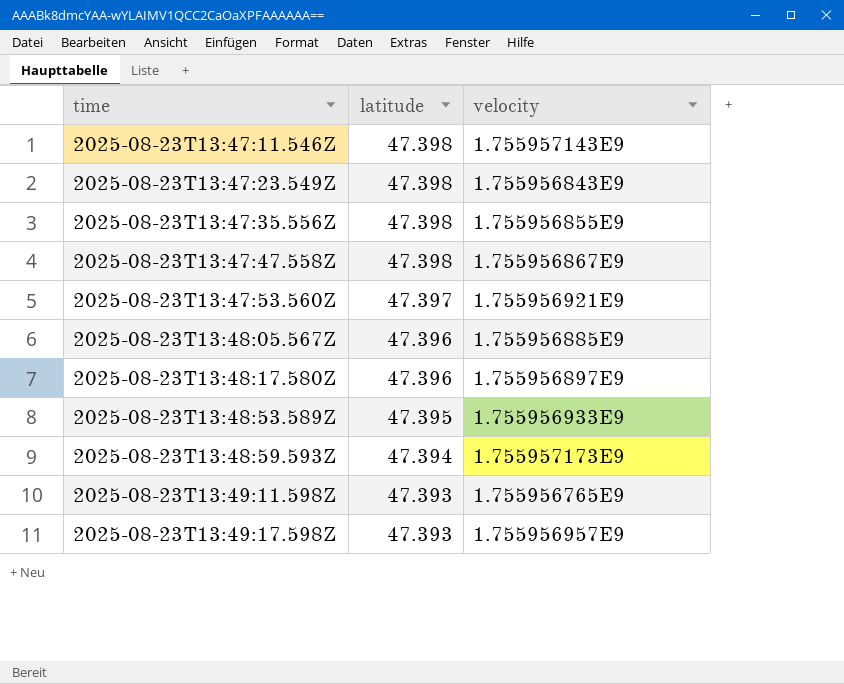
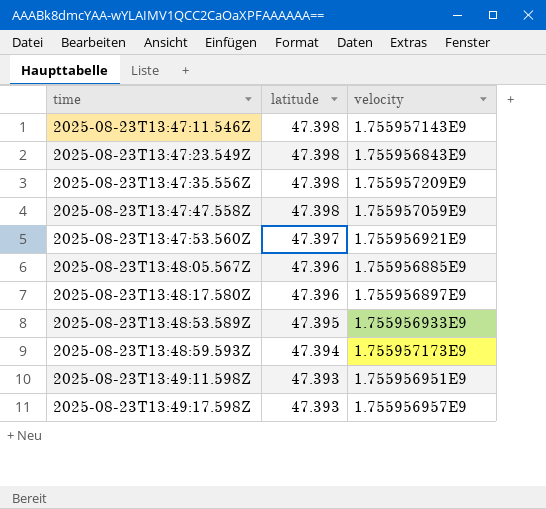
2025-08-23T13:47:35.556Z | velocity: 1.755956855E9 -> 1.755957209E9
2025-08-23T13:47:47.558Z | velocity: 1.755956867E9 -> 1.755957059E9
2025-08-23T13:49:11.598Z | velocity: 1.755956765E9 -> 1.755956951E9

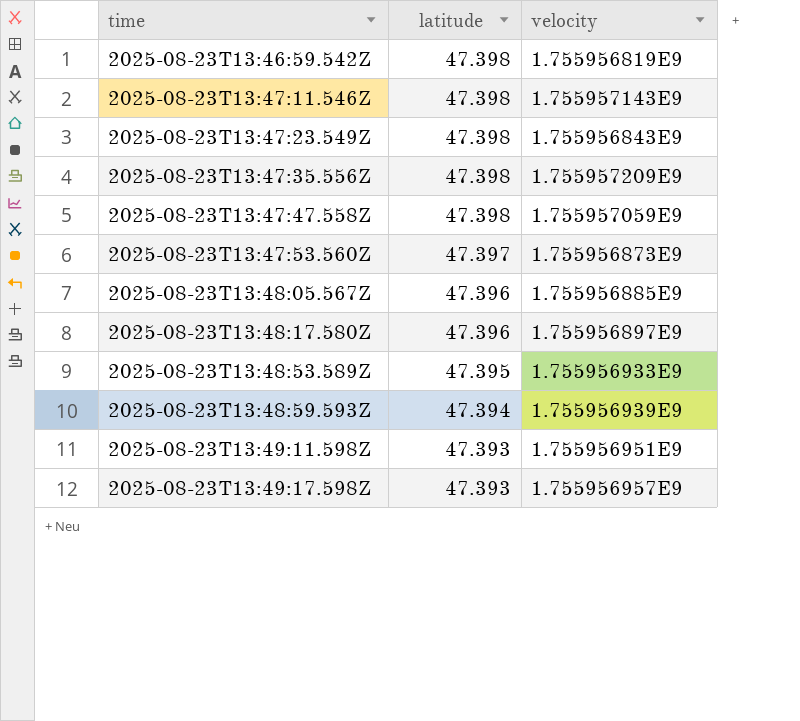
row 2025-08-23T13:46:59.542Z: none -> 47.398 | 1.755956819E9
2025-08-23T13:47:53.560Z | velocity: 1.755956921E9 -> 1.755956873E9
2025-08-23T13:48:59.593Z | velocity: 1.755957173E9 -> 1.755956939E9

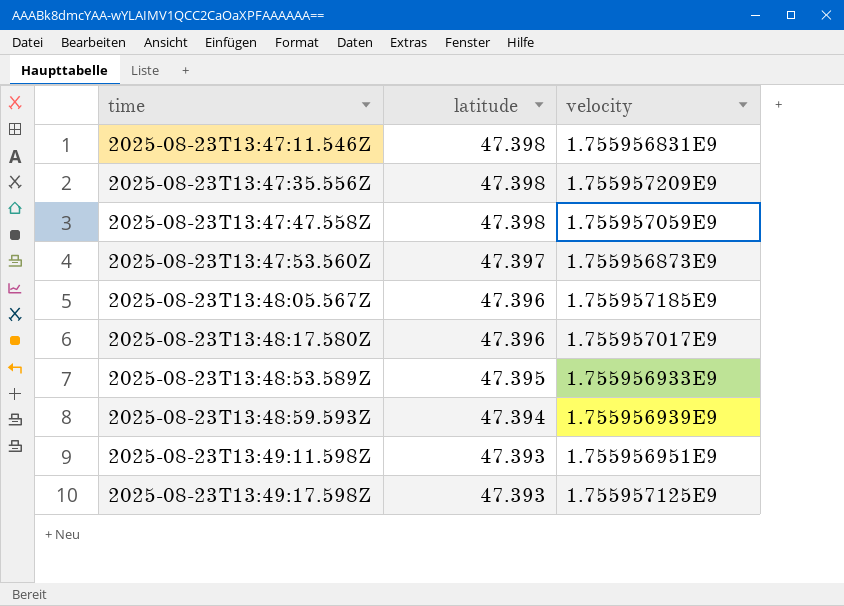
row 2025-08-23T13:46:59.542Z: 47.398 | 1.755956819E9 -> none
row 2025-08-23T13:47:23.549Z: 47.398 | 1.755956843E9 -> none
2025-08-23T13:47:11.546Z | velocity: 1.755957143E9 -> 1.755956831E9
2025-08-23T13:48:05.567Z | velocity: 1.755956885E9 -> 1.755957185E9
2025-08-23T13:48:17.580Z | velocity: 1.755956897E9 -> 1.755957017E9
2025-08-23T13:49:17.598Z | velocity: 1.755956957E9 -> 1.755957125E9

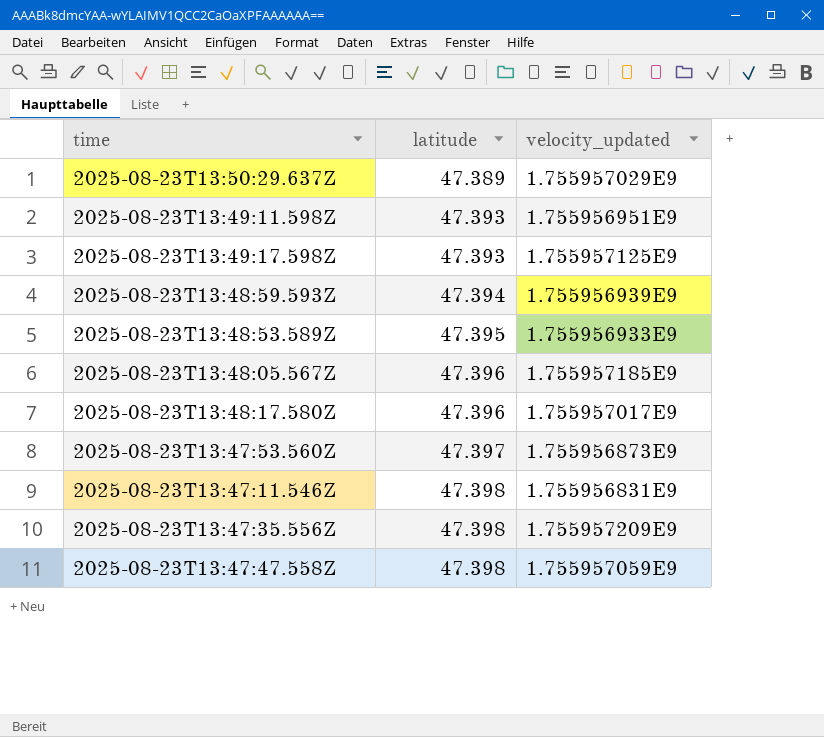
row order: time ascending -> latitude ascending
column name: velocity -> velocity_updated
row 2025-08-23T13:50:29.637Z: none -> 47.389 | 1.755957029E9

